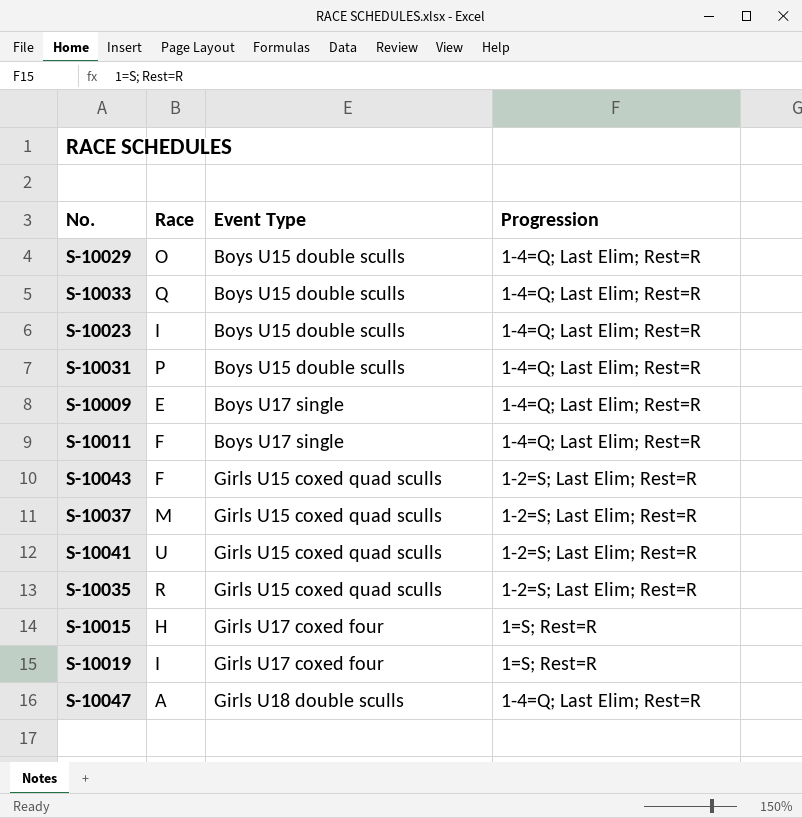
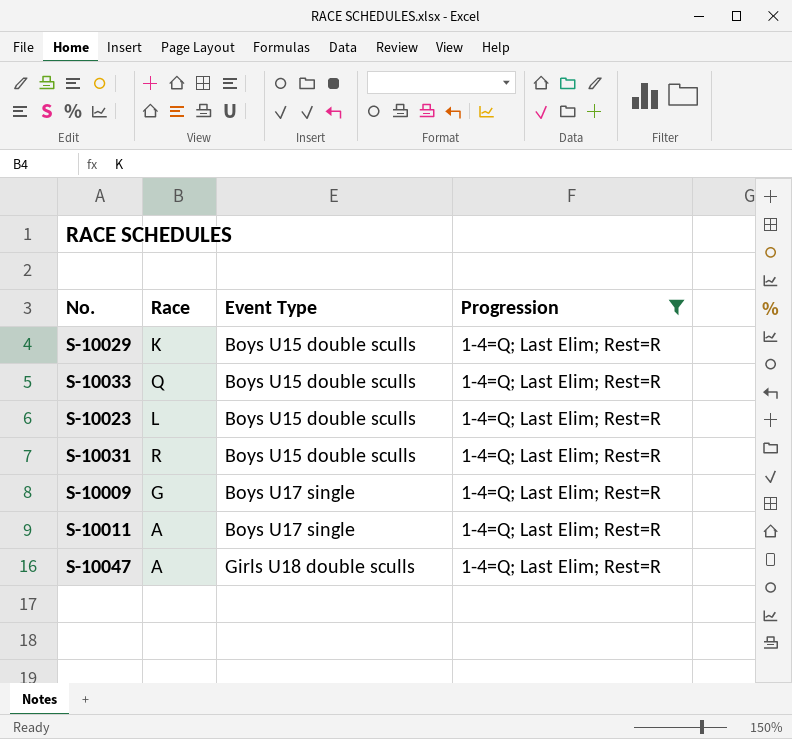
filter: none -> Progression = 1-4=Q; Last Elim; Rest=R
S-10029 | Race: O -> K
S-10023 | Race: I -> L
S-10031 | Race: P -> R
S-10009 | Race: E -> G
S-10011 | Race: F -> A

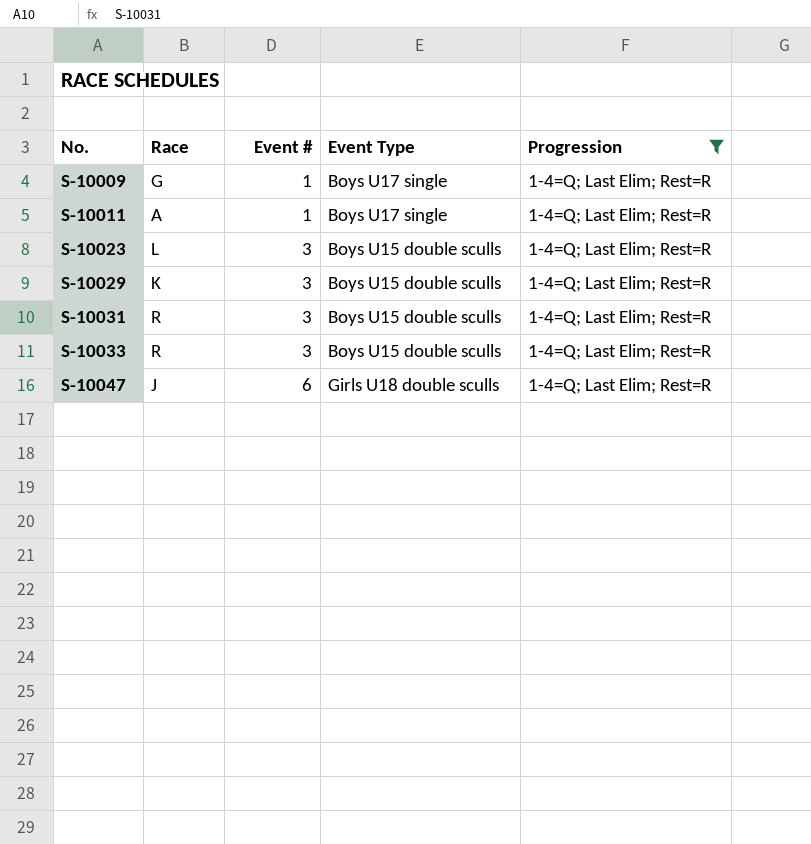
row order: Event Type ascending -> No. ascending
column Event # | position: none -> 3
S-10033 | Race: Q -> R
S-10047 | Race: A -> J

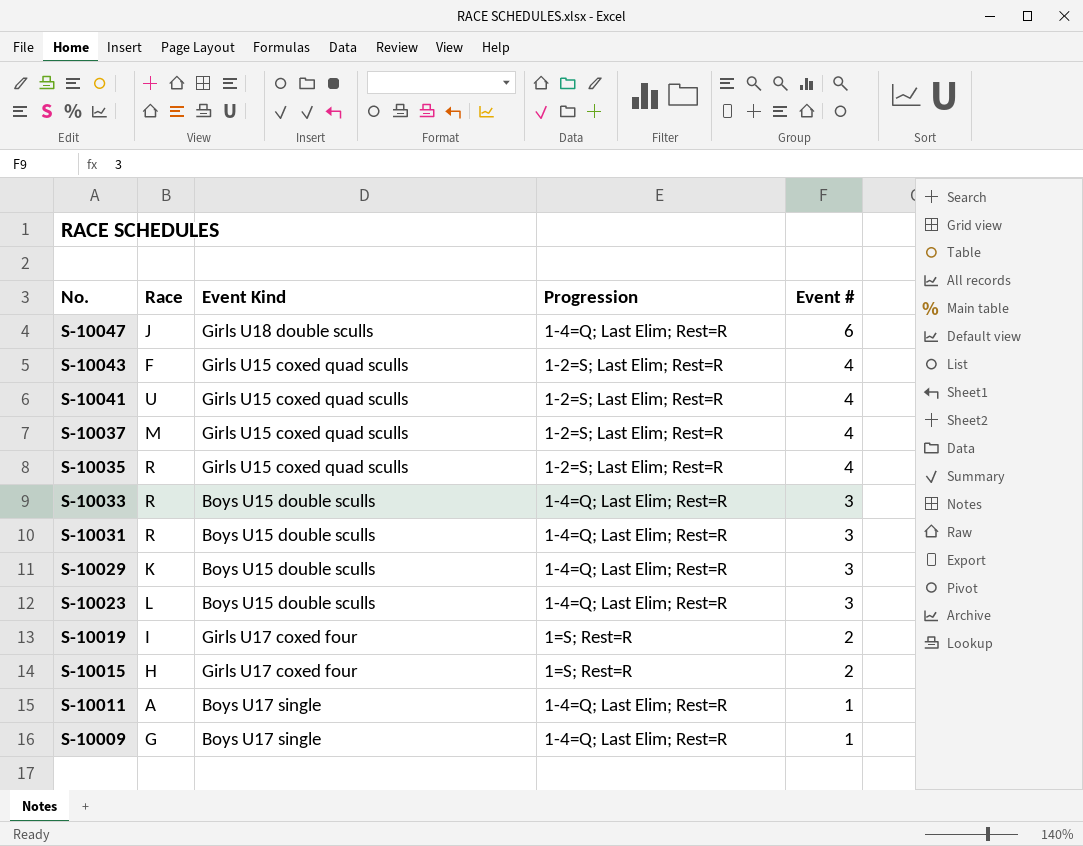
filter: Progression = 1-4=Q; Last Elim; Rest=R -> none
row order: No. ascending -> No. descending
column name: Event Type -> Event Kind
column Event # | position: 3 -> 5

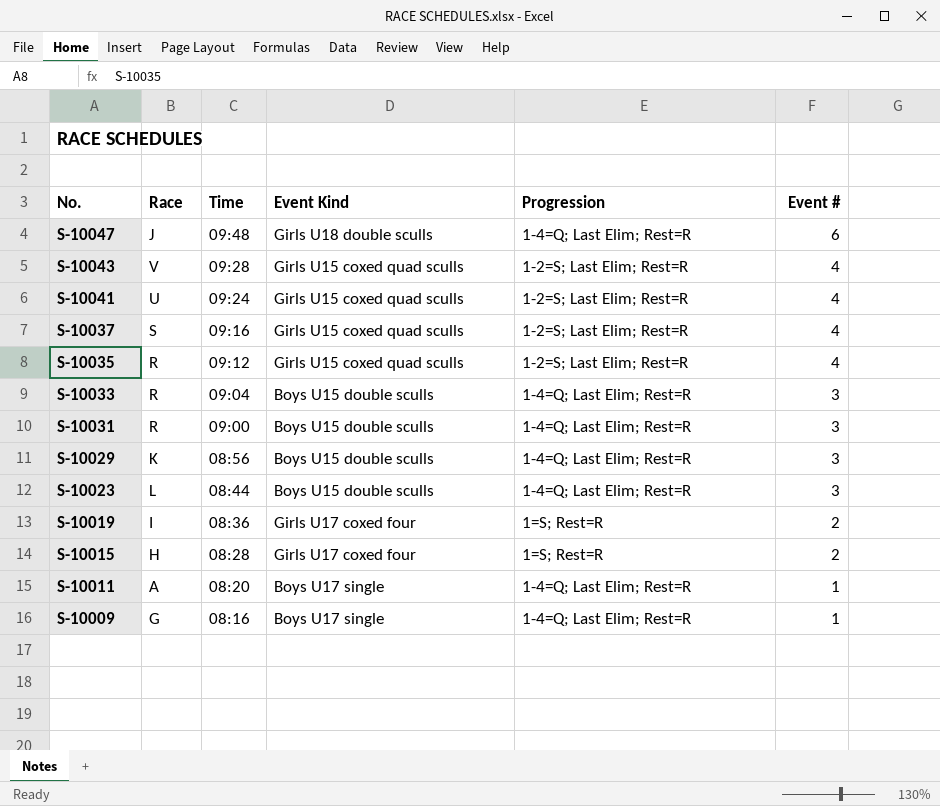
column Time | position: none -> 3
S-10043 | Race: F -> V
S-10037 | Race: M -> S

